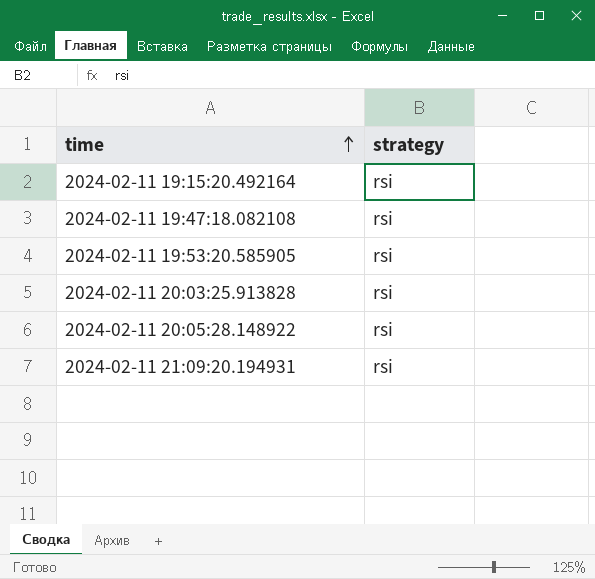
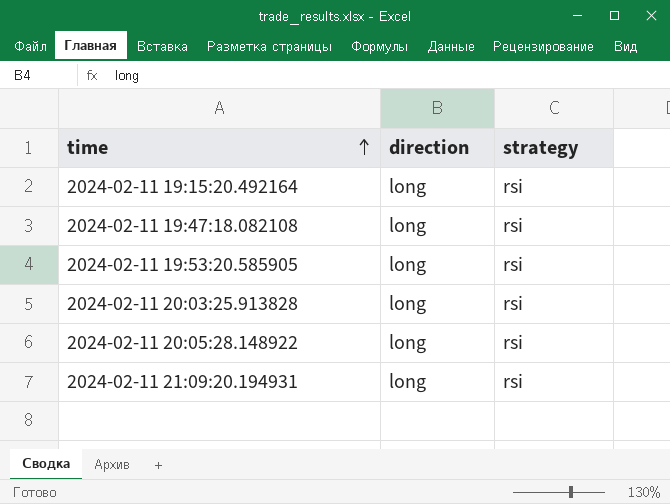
column direction | position: none -> 2

